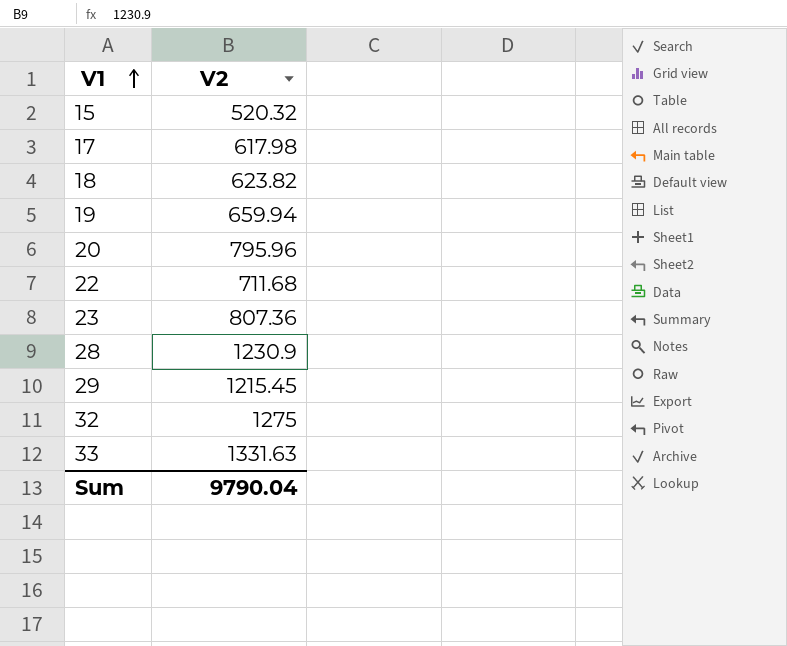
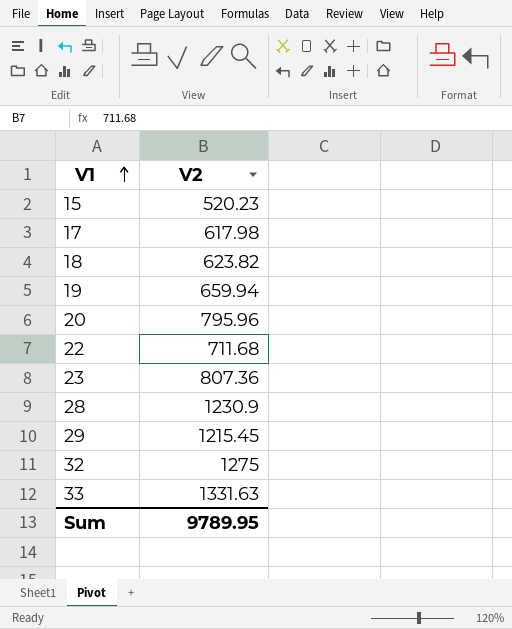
15 | V2: 520.32 -> 520.23
Sum | V2: 9790.04 -> 9789.95

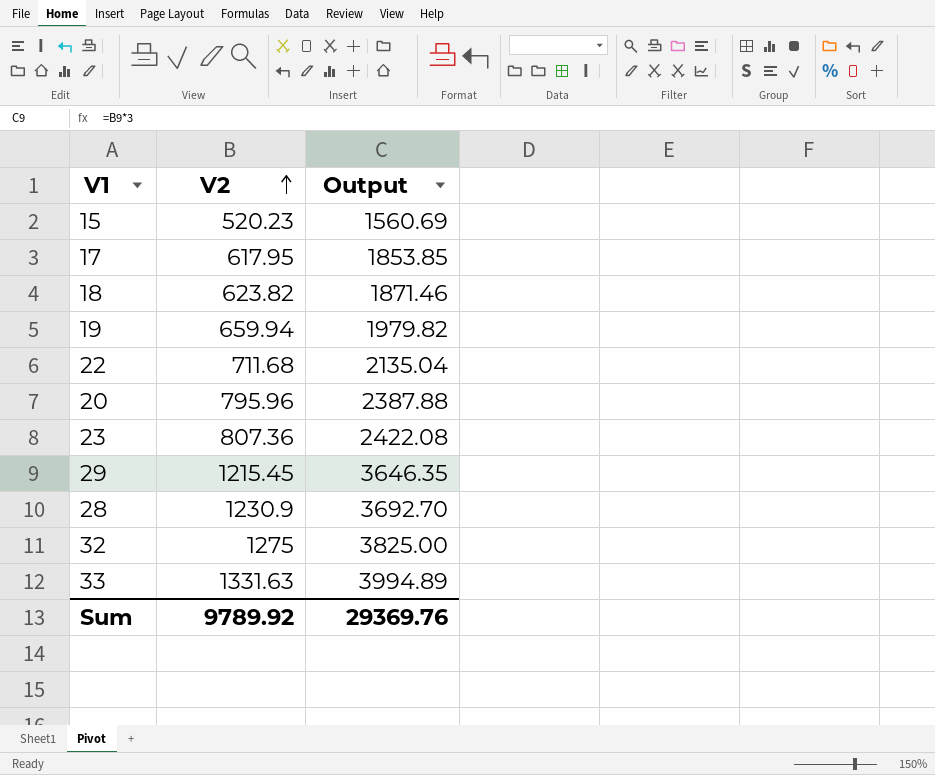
row order: V1 ascending -> V2 ascending
column Output | formula: none -> [V2] * 3
17 | V2: 617.98 -> 617.95
Sum | V2: 9789.95 -> 9789.92

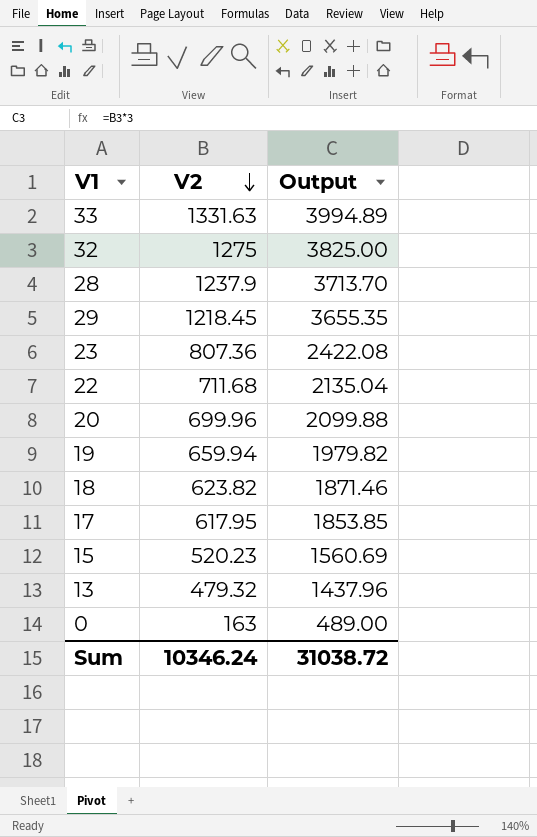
row order: V2 ascending -> V2 descending
28 | V2: 1230.9 -> 1237.9
28 | Output: 3692.70 -> 3713.70
29 | V2: 1215.45 -> 1218.45
29 | Output: 3646.35 -> 3655.35
20 | V2: 795.96 -> 699.96
20 | Output: 2387.88 -> 2099.88
row 13: none -> 479.32 | 1437.96
row 0: none -> 163 | 489.00
Sum | V2: 9789.92 -> 10346.24
Sum | Output: 29369.76 -> 31038.72

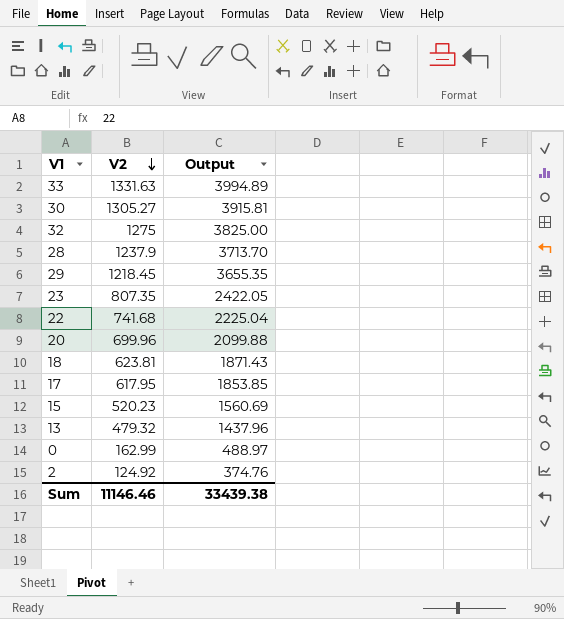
row 19: 659.94 | 1979.82 -> none
row 30: none -> 1305.27 | 3915.81
23 | V2: 807.36 -> 807.35
23 | Output: 2422.08 -> 2422.05
22 | V2: 711.68 -> 741.68
22 | Output: 2135.04 -> 2225.04
18 | V2: 623.82 -> 623.81
18 | Output: 1871.46 -> 1871.43
0 | V2: 163 -> 162.99
0 | Output: 489.00 -> 488.97
row 2: none -> 124.92 | 374.76
Sum | V2: 10346.24 -> 11146.46
Sum | Output: 31038.72 -> 33439.38

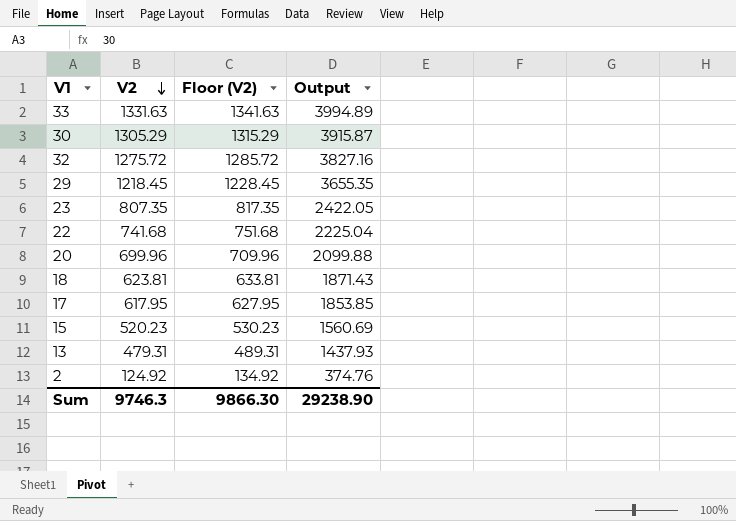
column Floor (V2) | formula: none -> [V2] + 10
row 28: 1237.9 | 3713.70 -> none
row 0: 162.99 | 488.97 -> none
30 | V2: 1305.27 -> 1305.29
30 | Output: 3915.81 -> 3915.87
32 | V2: 1275 -> 1275.72
32 | Output: 3825.00 -> 3827.16
13 | V2: 479.32 -> 479.31
13 | Output: 1437.96 -> 1437.93
Sum | V2: 11146.46 -> 9746.3
Sum | Output: 33439.38 -> 29238.90

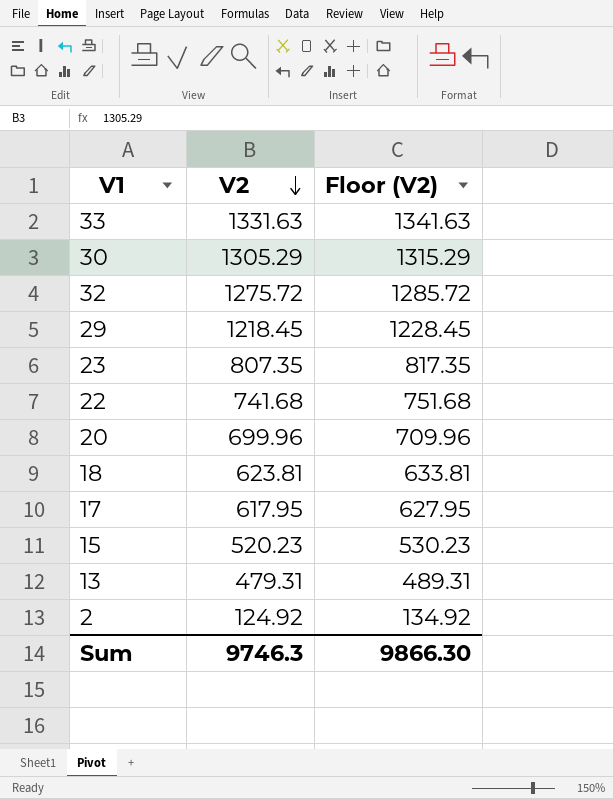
column Output | formula: [V2] * 3 -> none

